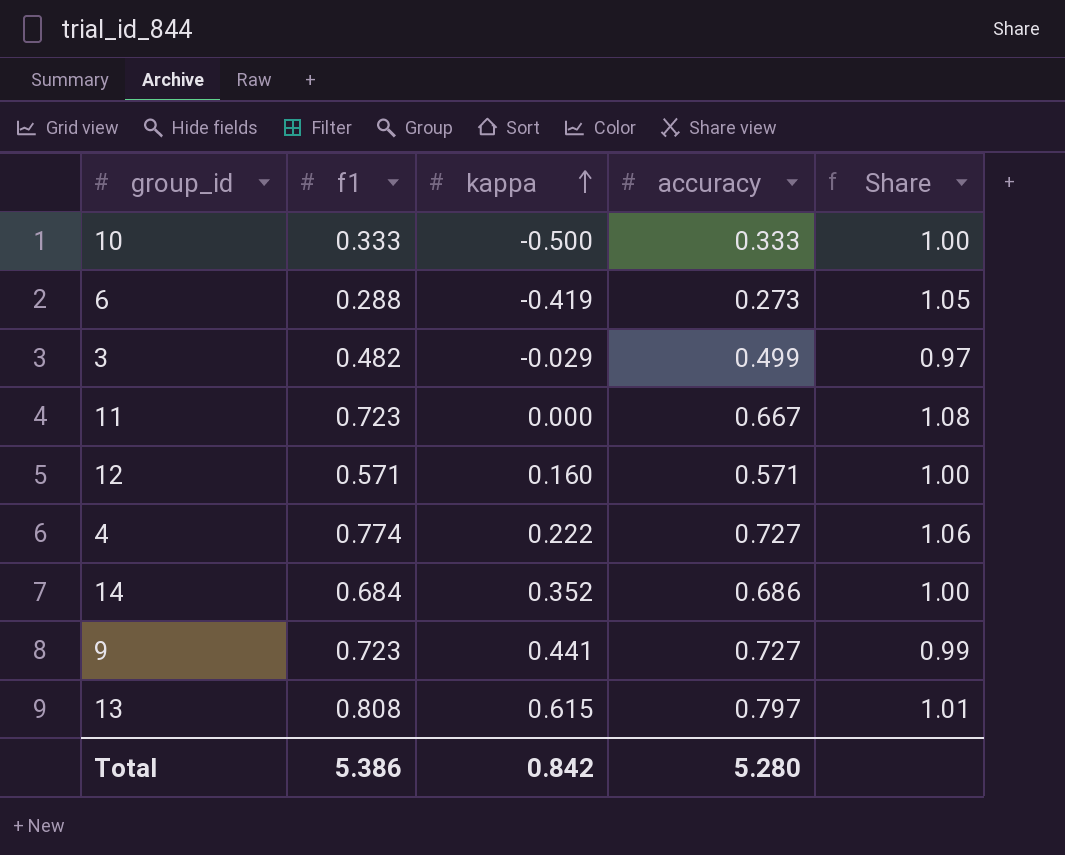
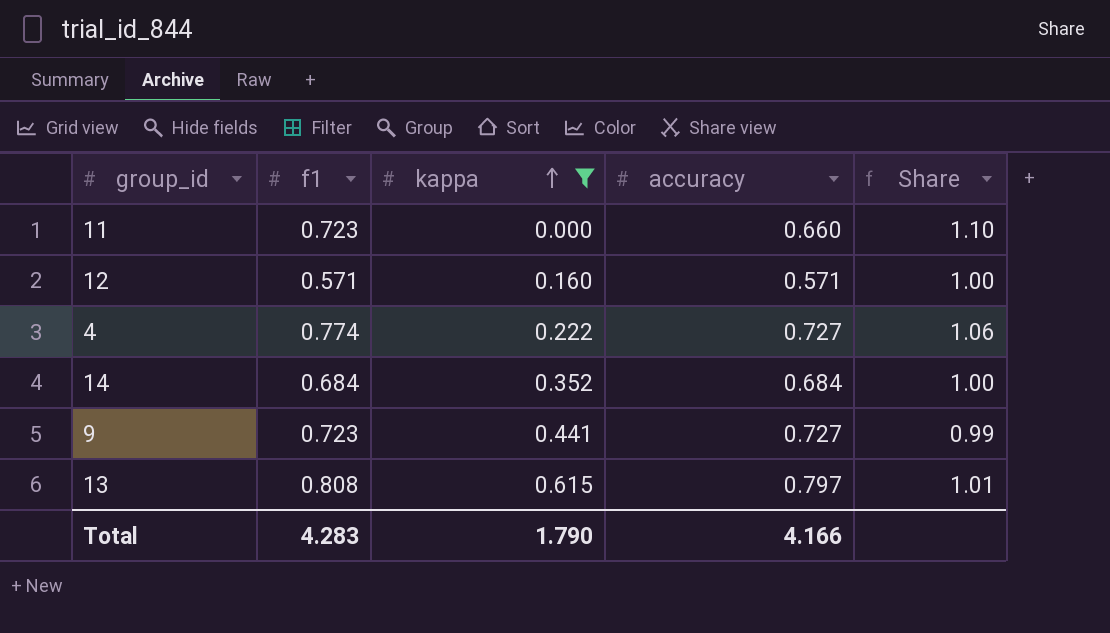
filter: none -> kappa >= 0.000
11 | accuracy: 0.667 -> 0.660
11 | Share: 1.08 -> 1.10
14 | accuracy: 0.686 -> 0.684
Total | f1: 5.386 -> 4.283
Total | kappa: 0.842 -> 1.790
Total | accuracy: 5.280 -> 4.166

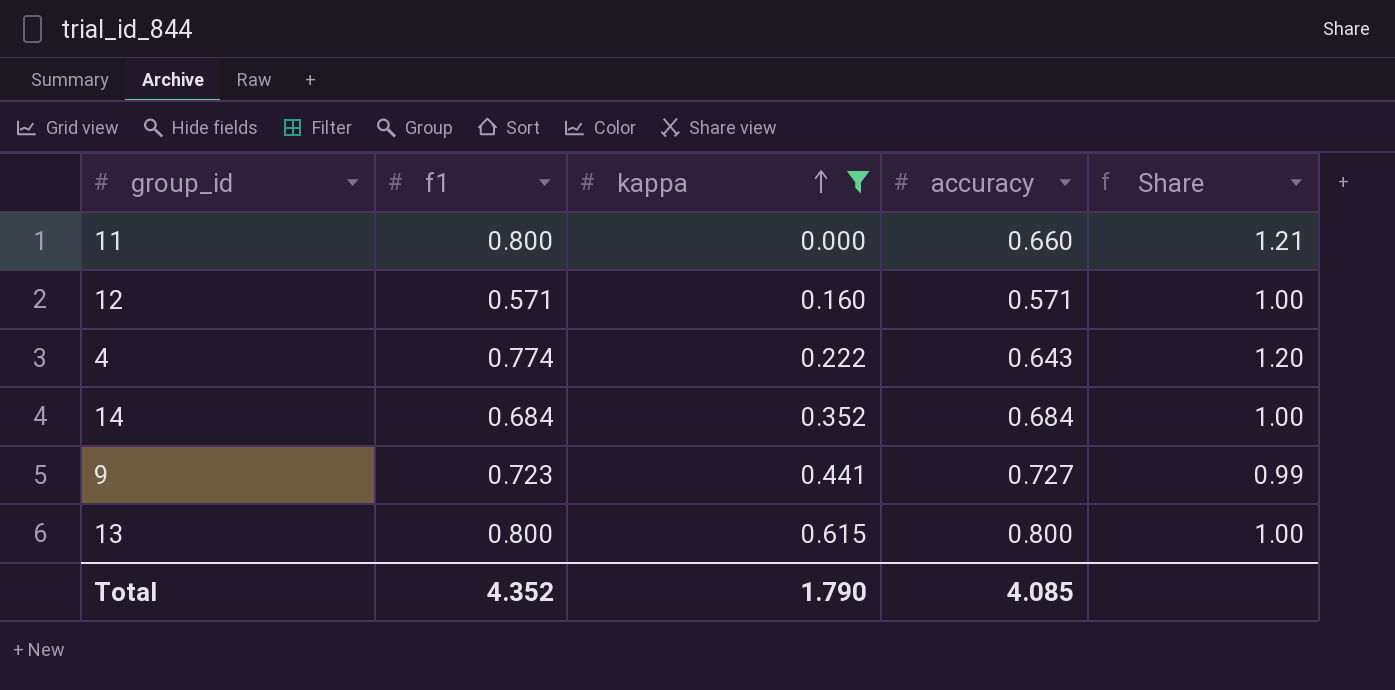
11 | f1: 0.723 -> 0.800
11 | Share: 1.10 -> 1.21
4 | accuracy: 0.727 -> 0.643
4 | Share: 1.06 -> 1.20
13 | f1: 0.808 -> 0.800
13 | accuracy: 0.797 -> 0.800
13 | Share: 1.01 -> 1.00
Total | f1: 4.283 -> 4.352
Total | accuracy: 4.166 -> 4.085

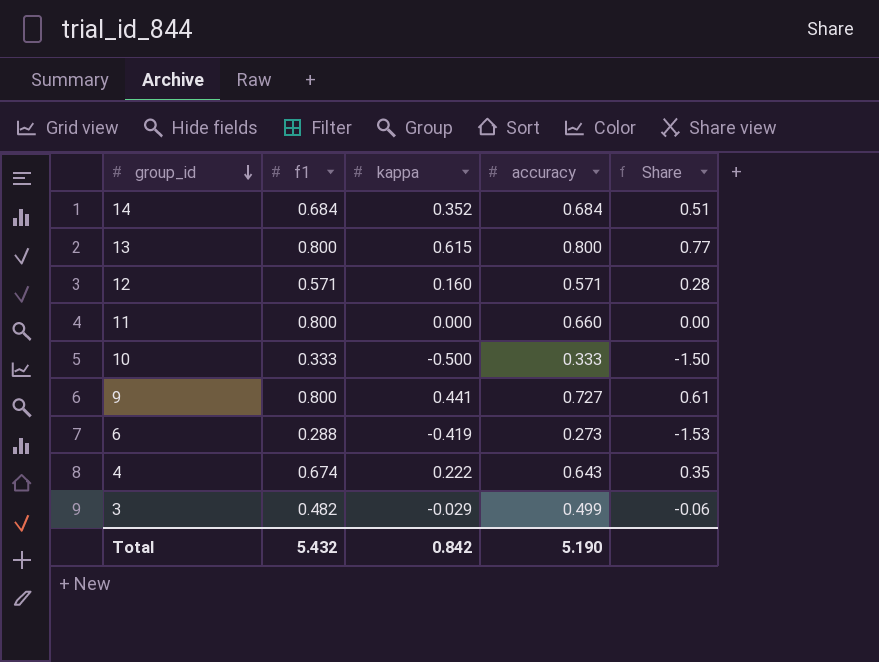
filter: kappa >= 0.000 -> none
row order: kappa ascending -> group_id descending
column Share | formula: [f1] / [accuracy] -> [kappa] / [accuracy]
9 | f1: 0.723 -> 0.800
4 | f1: 0.774 -> 0.674
Total | f1: 4.352 -> 5.432
Total | kappa: 1.790 -> 0.842
Total | accuracy: 4.085 -> 5.190

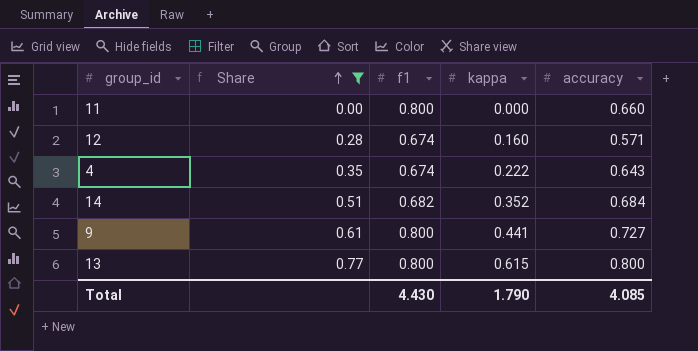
filter: none -> Share >= 0.00
row order: group_id descending -> Share ascending
column Share | position: 5 -> 2
12 | f1: 0.571 -> 0.674
14 | f1: 0.684 -> 0.682
Total | f1: 5.432 -> 4.430
Total | kappa: 0.842 -> 1.790
Total | accuracy: 5.190 -> 4.085

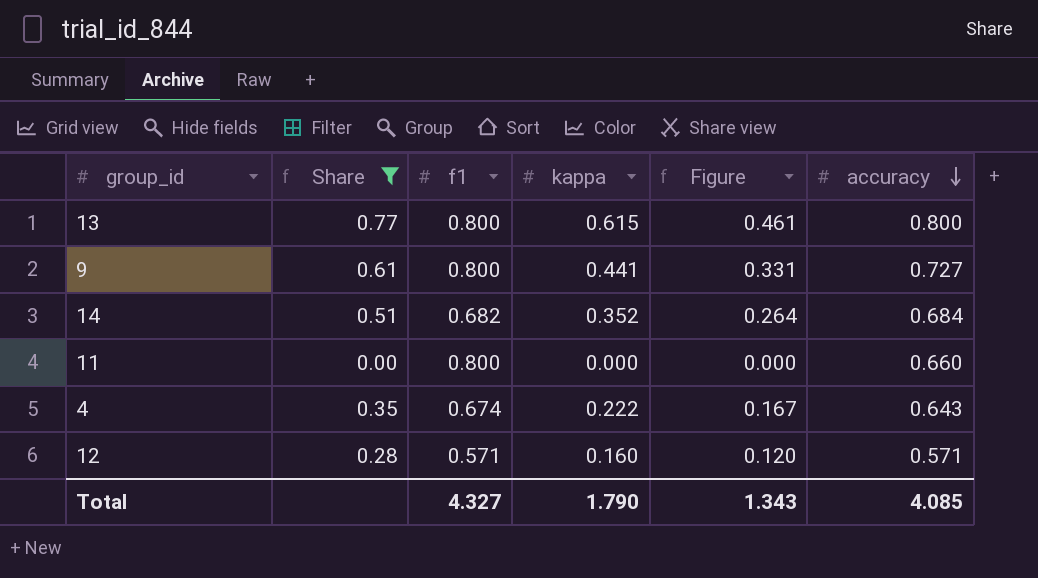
row order: Share ascending -> accuracy descending
column Figure | formula: none -> [kappa] * 0.75
12 | f1: 0.674 -> 0.571
Total | f1: 4.430 -> 4.327

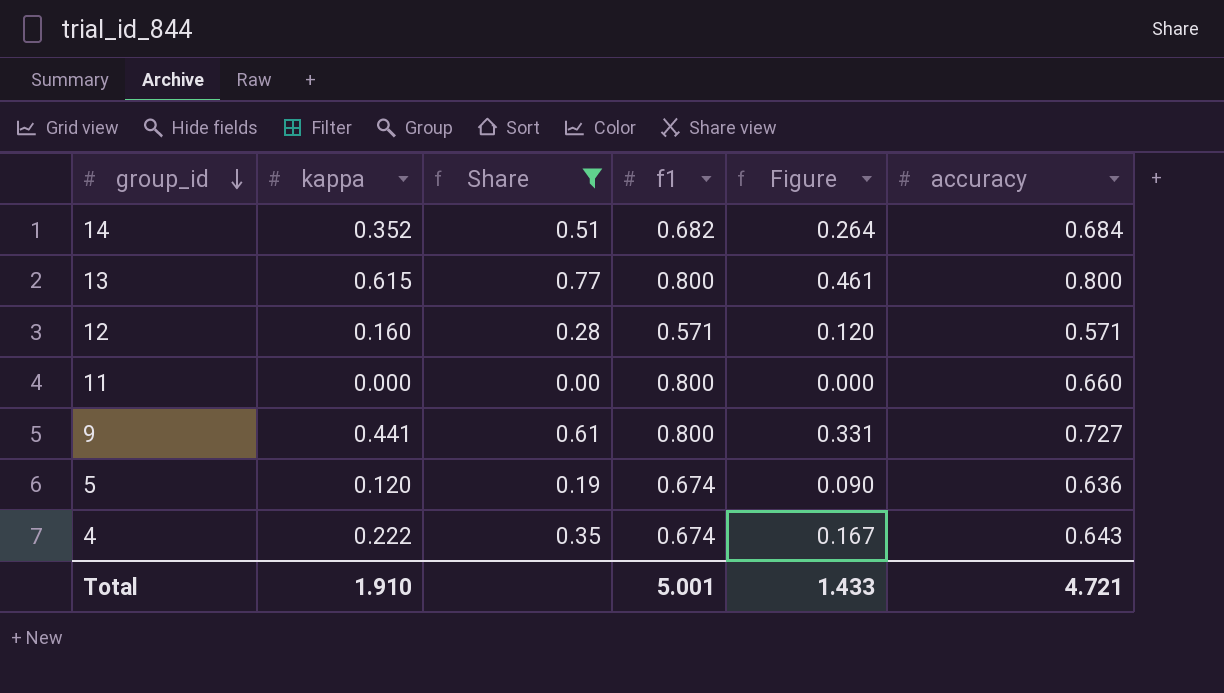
row order: accuracy descending -> group_id descending
column kappa | position: 4 -> 2
row 5: none -> 0.120 | 0.19 | 0.674 | 0.090 | 0.636
Total | kappa: 1.790 -> 1.910
Total | f1: 4.327 -> 5.001
Total | Figure: 1.343 -> 1.433
Total | accuracy: 4.085 -> 4.721

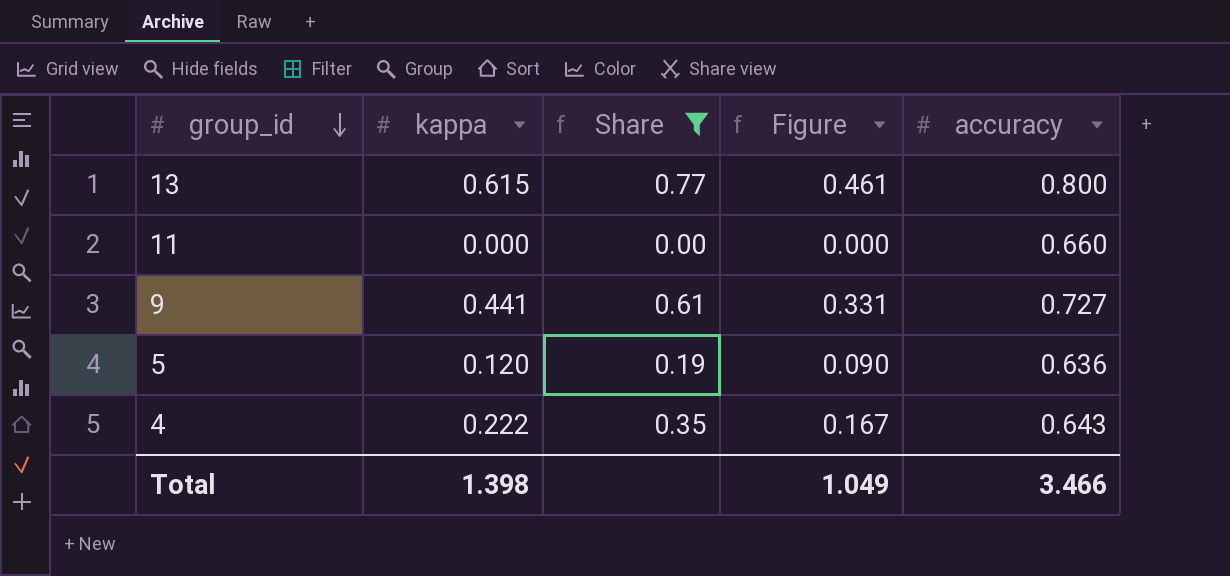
column f1 | position: 4 -> none
row 14: 0.352 | 0.51 | 0.682 | 0.264 | 0.684 -> none
row 12: 0.160 | 0.28 | 0.571 | 0.120 | 0.571 -> none
Total | kappa: 1.910 -> 1.398
Total | Figure: 1.433 -> 1.049
Total | accuracy: 4.721 -> 3.466

